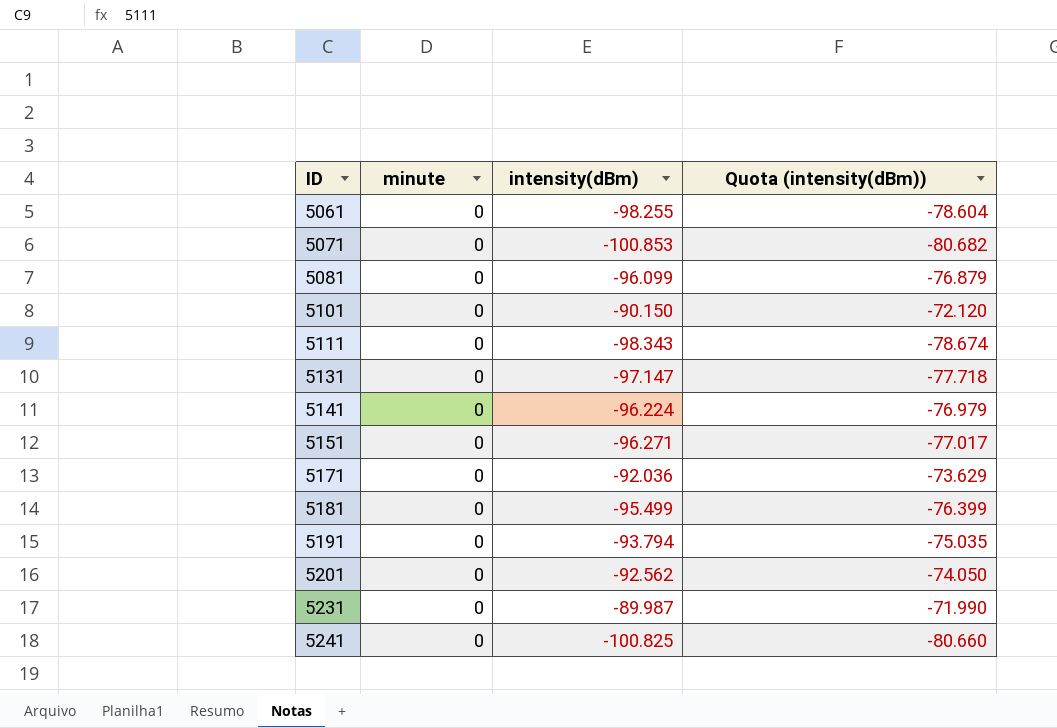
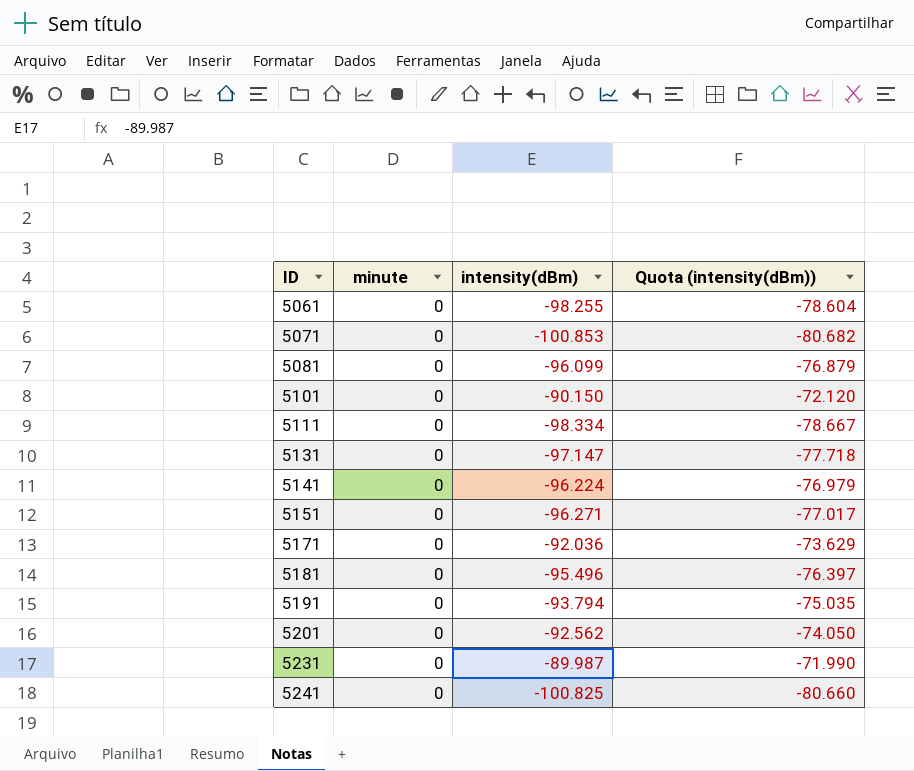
5111 | intensity(dBm): -98.343 -> -98.334
5111 | Quota (intensity(dBm)): -78.674 -> -78.667
5181 | intensity(dBm): -95.499 -> -95.496
5181 | Quota (intensity(dBm)): -76.399 -> -76.397

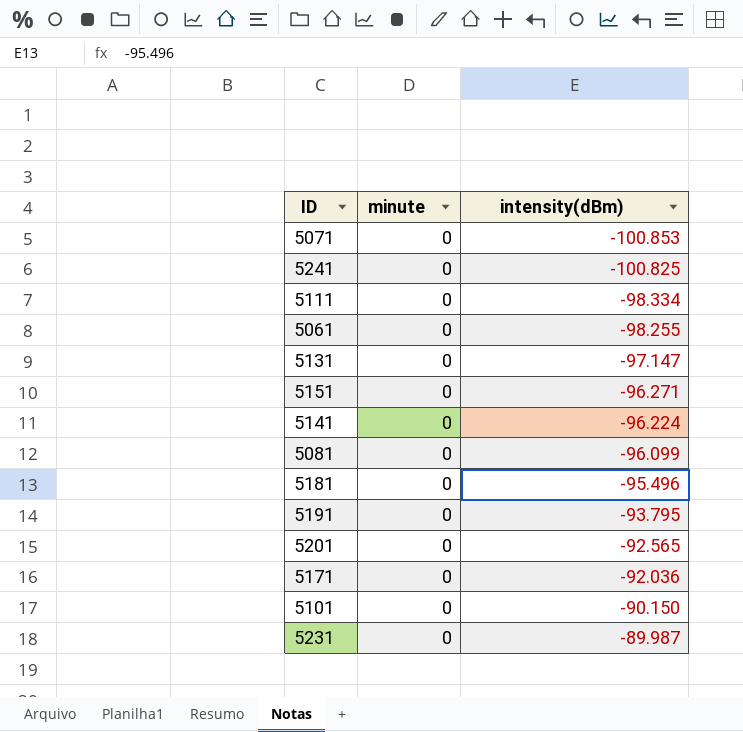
row order: ID ascending -> intensity(dBm) ascending
column Quota (intensity(dBm)) | formula: [intensity(dBm)] * 0.8 -> none
5191 | intensity(dBm): -93.794 -> -93.795
5201 | intensity(dBm): -92.562 -> -92.565

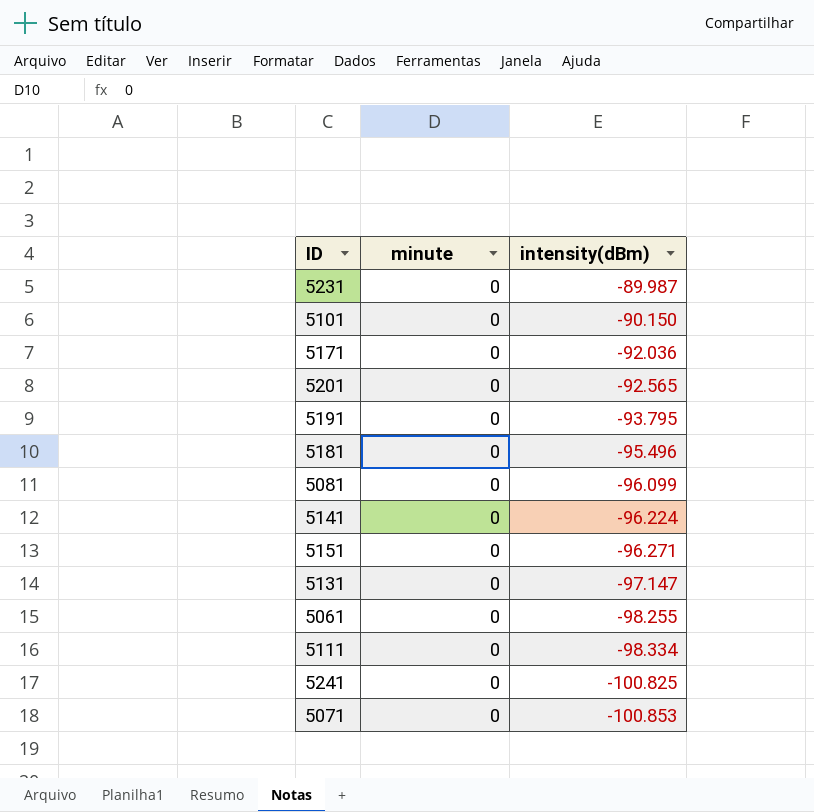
row order: intensity(dBm) ascending -> intensity(dBm) descending

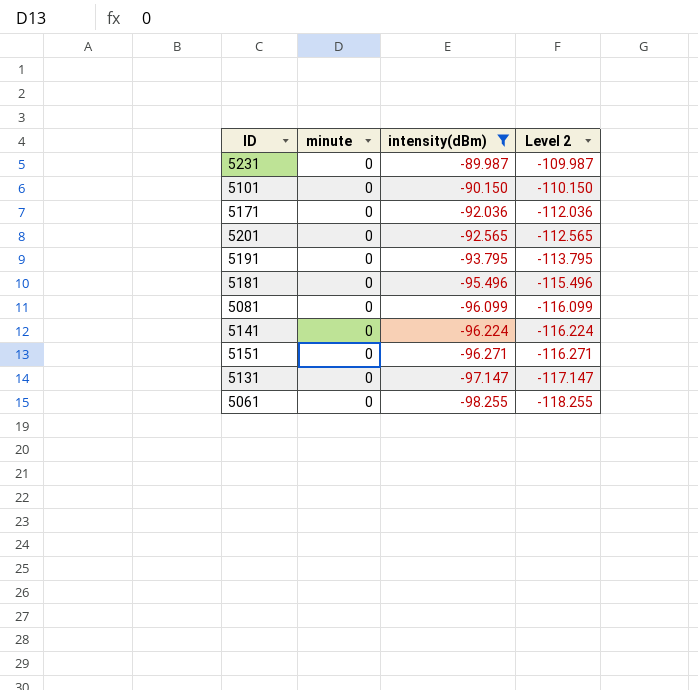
filter: none -> intensity(dBm) >= -98.255
column Level 2 | formula: none -> [intensity(dBm)] - 20

